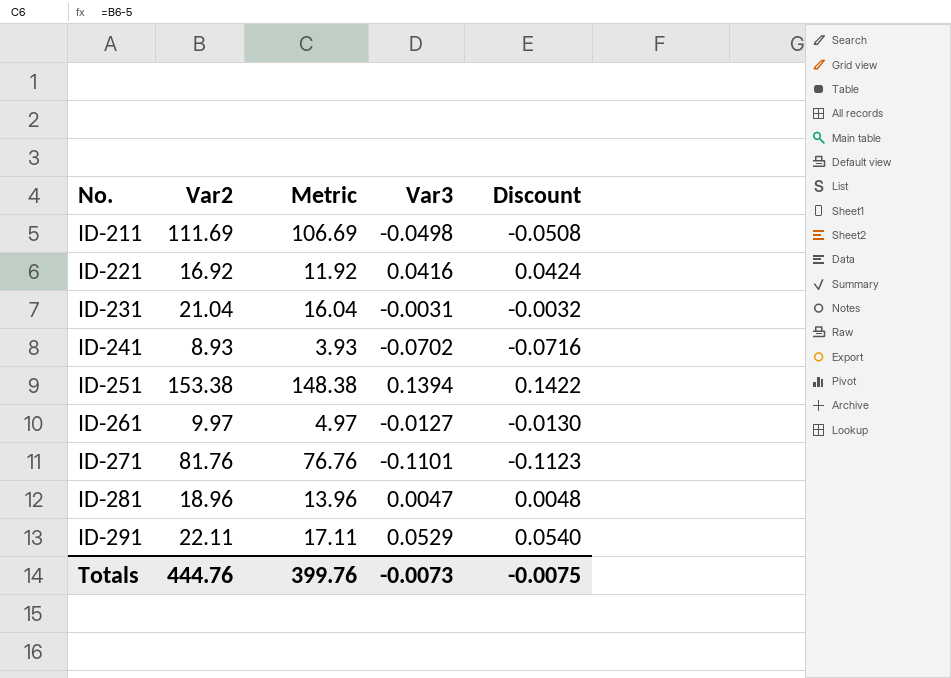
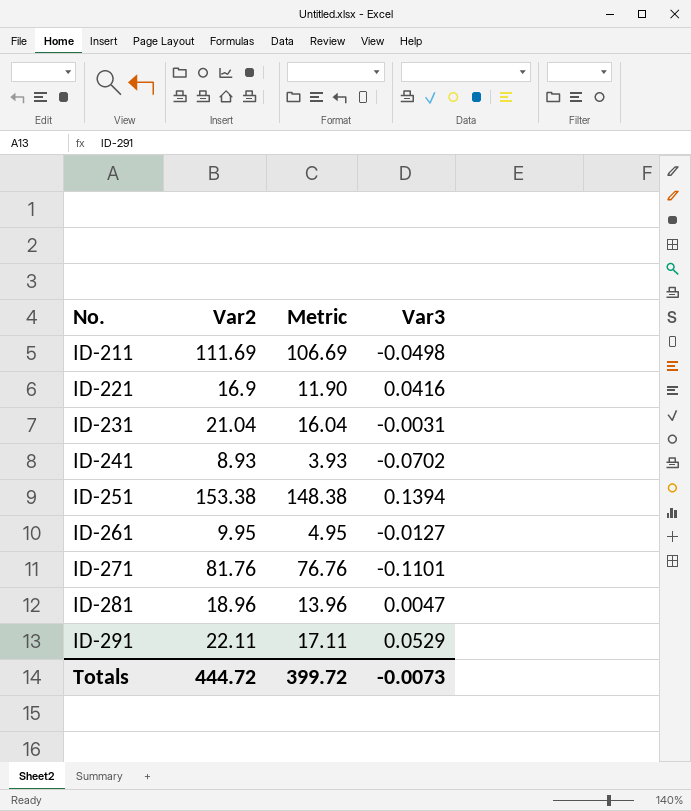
column Discount | formula: [Var3] * 1.02 -> none
ID-221 | Var2: 16.92 -> 16.9
ID-221 | Metric: 11.92 -> 11.90
ID-261 | Var2: 9.97 -> 9.95
ID-261 | Metric: 4.97 -> 4.95
Totals | Var2: 444.76 -> 444.72
Totals | Metric: 399.76 -> 399.72

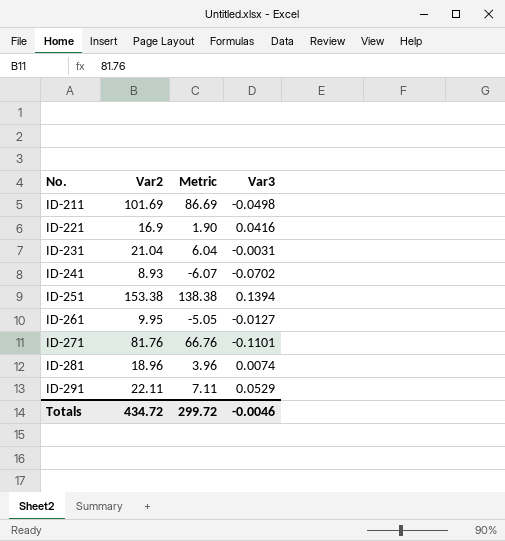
column Metric | formula: [Var2] - 5 -> [Var2] - 15
ID-211 | Var2: 111.69 -> 101.69
ID-281 | Var3: 0.0047 -> 0.0074
Totals | Var2: 444.72 -> 434.72
Totals | Metric: 399.72 -> 299.72
Totals | Var3: -0.0073 -> -0.0046

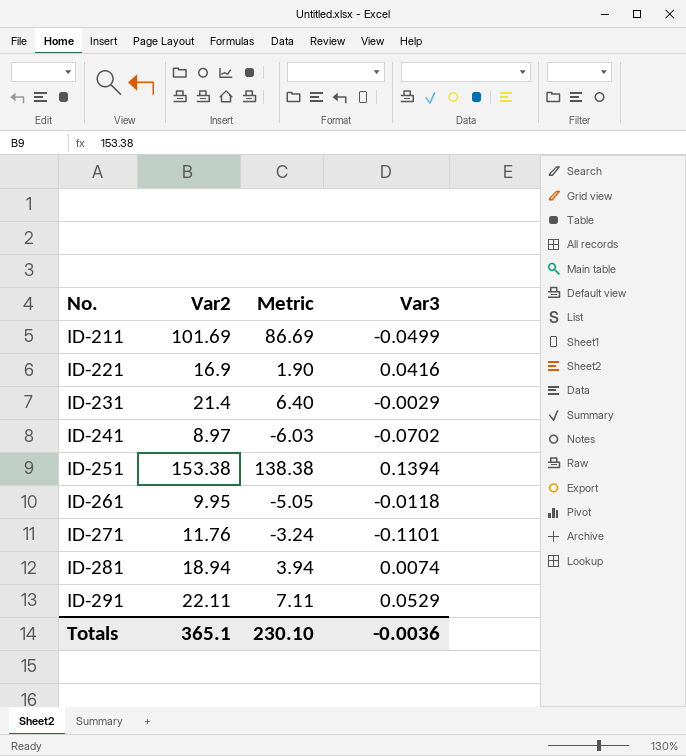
ID-211 | Var3: -0.0498 -> -0.0499
ID-231 | Var2: 21.04 -> 21.4
ID-231 | Metric: 6.04 -> 6.40
ID-231 | Var3: -0.0031 -> -0.0029
ID-241 | Var2: 8.93 -> 8.97
ID-241 | Metric: -6.07 -> -6.03
ID-261 | Var3: -0.0127 -> -0.0118
ID-271 | Var2: 81.76 -> 11.76
ID-271 | Metric: 66.76 -> -3.24
ID-281 | Var2: 18.96 -> 18.94
ID-281 | Metric: 3.96 -> 3.94
Totals | Var2: 434.72 -> 365.1
Totals | Metric: 299.72 -> 230.10
Totals | Var3: -0.0046 -> -0.0036

